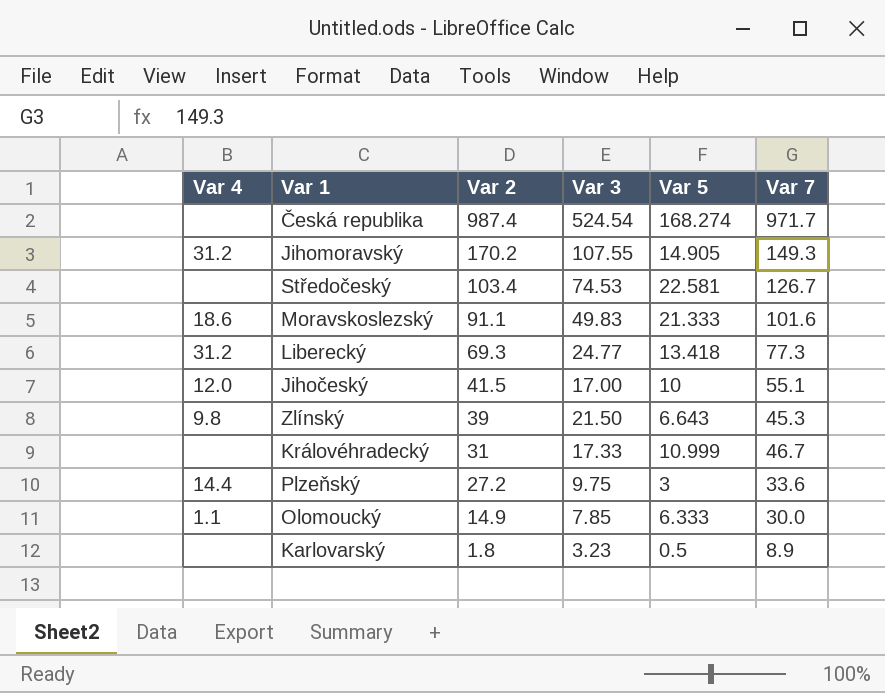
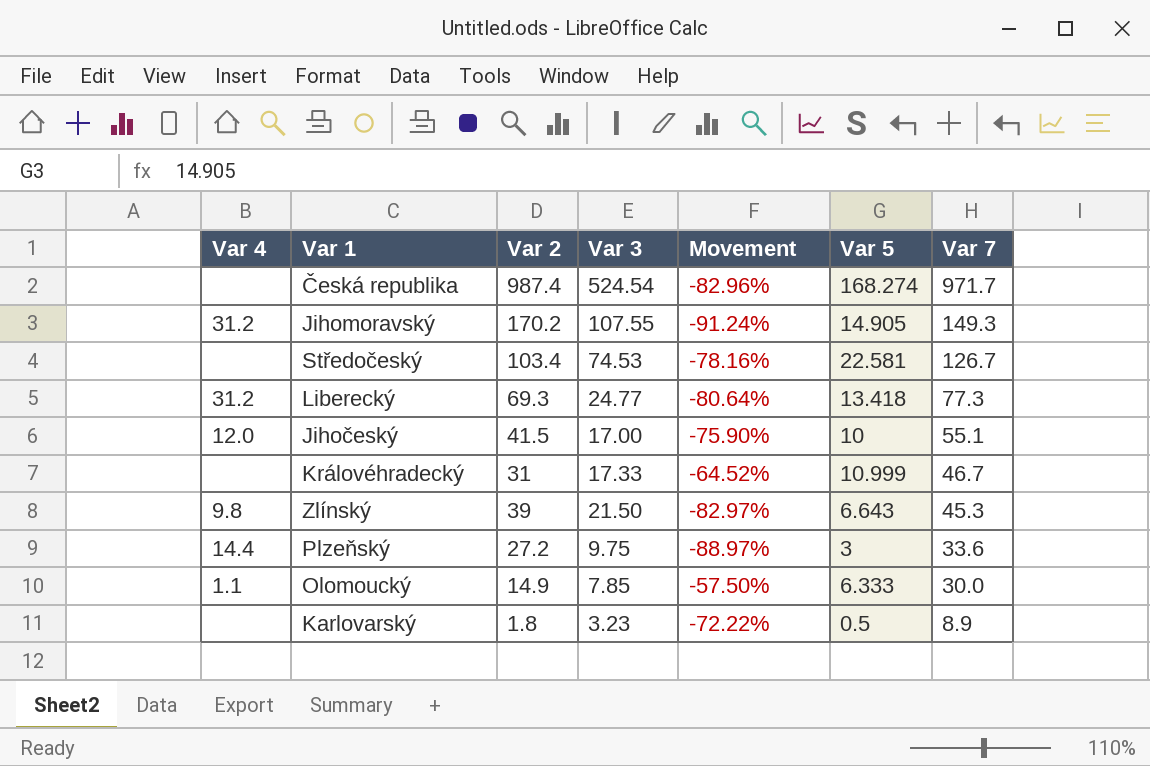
row order: Var 2 descending -> Var 7 descending
column Movement | formula: none -> ([Var 5] - [Var 2]) / [Var 2]
row Moravskoslezský: 18.6 | 91.1 | 49.83 | 21.333 | 101.6 -> none

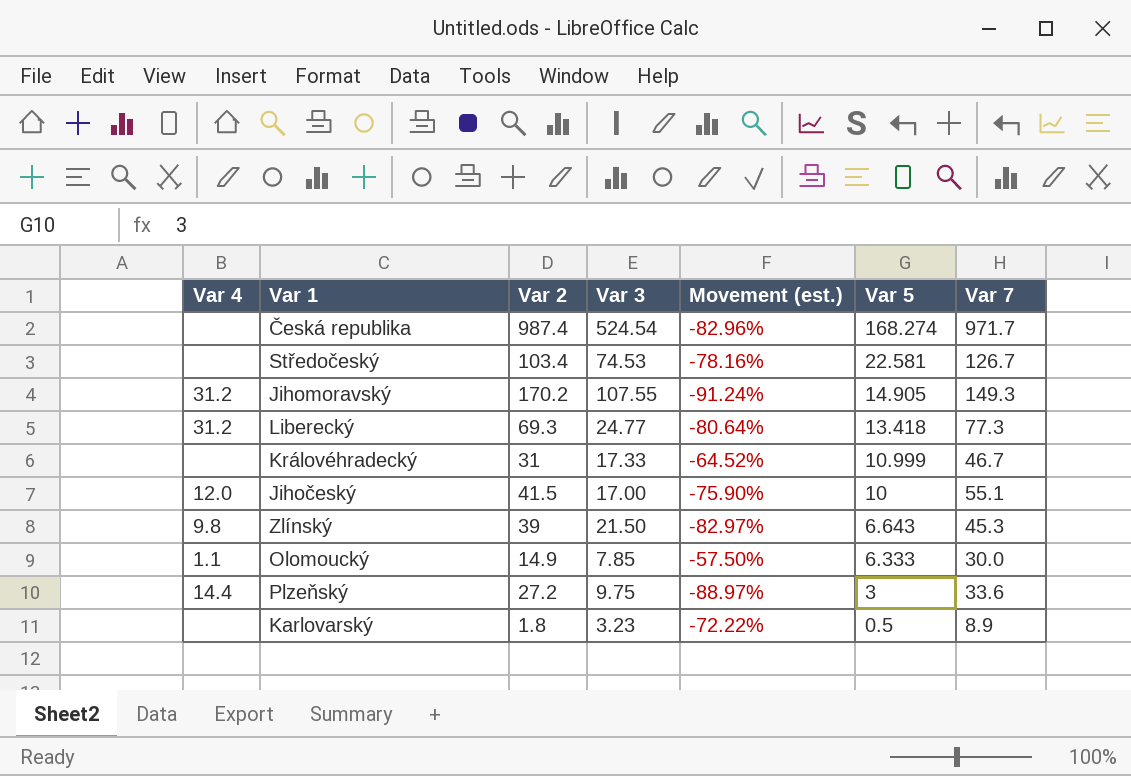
row order: Var 7 descending -> Var 5 descending
column name: Movement -> Movement (est.)

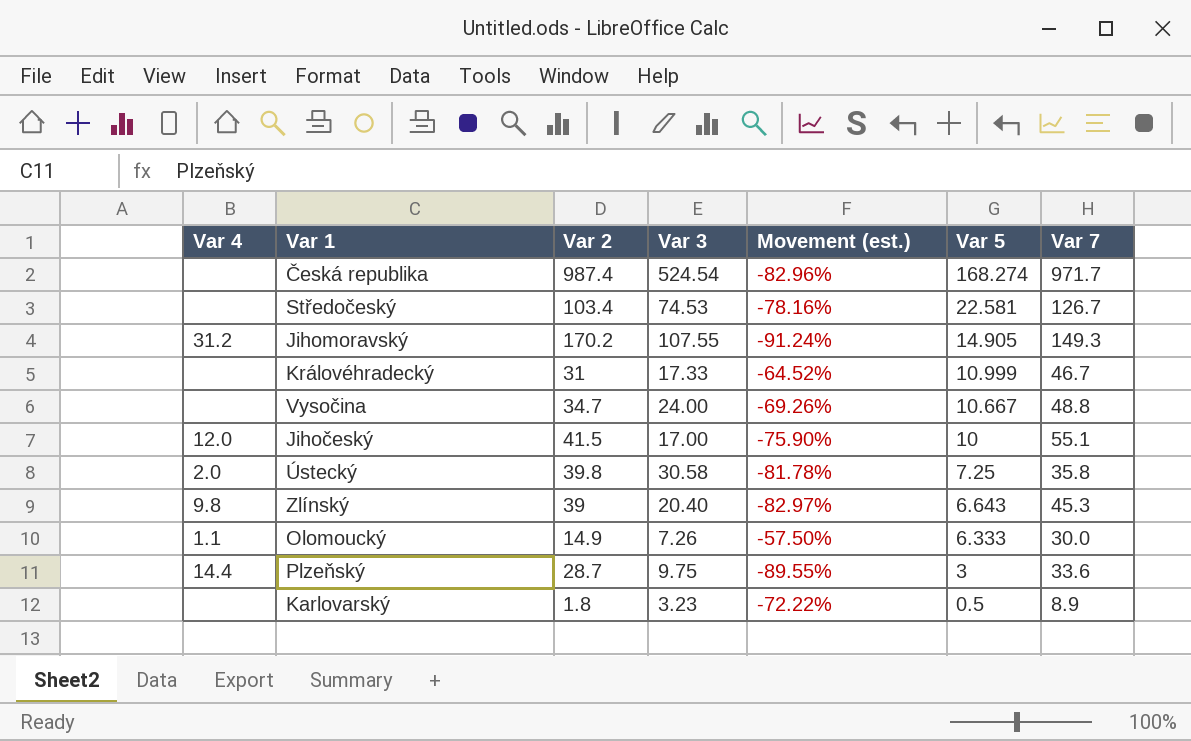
row Liberecký: 31.2 | 69.3 | 24.77 | -80.64% | 13.418 | 77.3 -> none
row Vysočina: none -> none | 34.7 | 24.00 | -69.26% | 10.667 | 48.8
row Ústecký: none -> 2.0 | 39.8 | 30.58 | -81.78% | 7.25 | 35.8
Zlínský | Var 3: 21.50 -> 20.40
Olomoucký | Var 3: 7.85 -> 7.26
Plzeňský | Var 2: 27.2 -> 28.7
Plzeňský | Movement (est.): -88.97% -> -89.55%

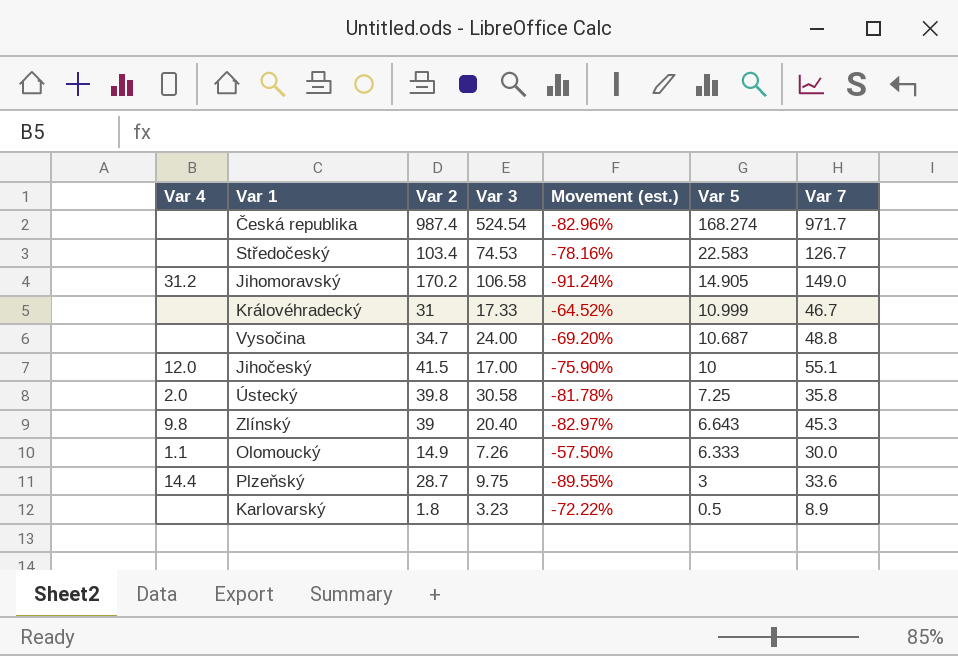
Středočeský | Var 5: 22.581 -> 22.583
Jihomoravský | Var 3: 107.55 -> 106.58
Jihomoravský | Var 7: 149.3 -> 149.0
Vysočina | Movement (est.): -69.26% -> -69.20%
Vysočina | Var 5: 10.667 -> 10.687

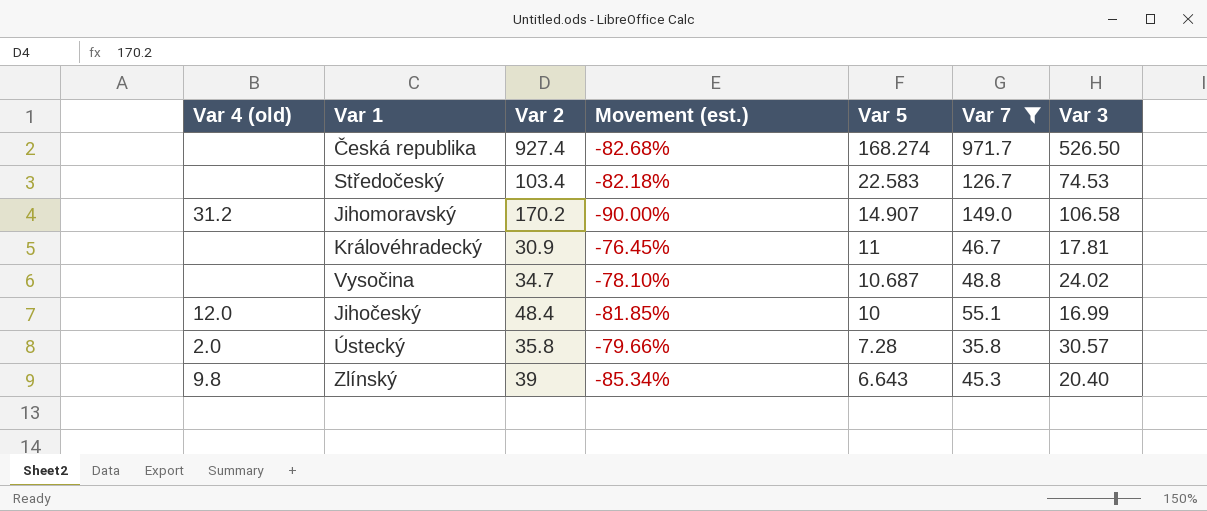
filter: none -> Var 7 >= 35.8
column name: Var 4 -> Var 4 (old)
column Movement (est.) | formula: ([Var 5] - [Var 2]) / [Var 2] -> ([Var 5] - [Var 7]) / [Var 7]
column Var 3 | position: 4 -> 7
Česká republika | Var 2: 987.4 -> 927.4
Česká republika | Var 3: 524.54 -> 526.50
Jihomoravský | Var 5: 14.905 -> 14.907
Královéhradecký | Var 2: 31 -> 30.9
Královéhradecký | Var 5: 10.999 -> 11
Královéhradecký | Var 3: 17.33 -> 17.81
Vysočina | Var 3: 24.00 -> 24.02
Jihočeský | Var 2: 41.5 -> 48.4
Jihočeský | Var 3: 17.00 -> 16.99
Ústecký | Var 2: 39.8 -> 35.8
Ústecký | Var 5: 7.25 -> 7.28
Ústecký | Var 3: 30.58 -> 30.57

